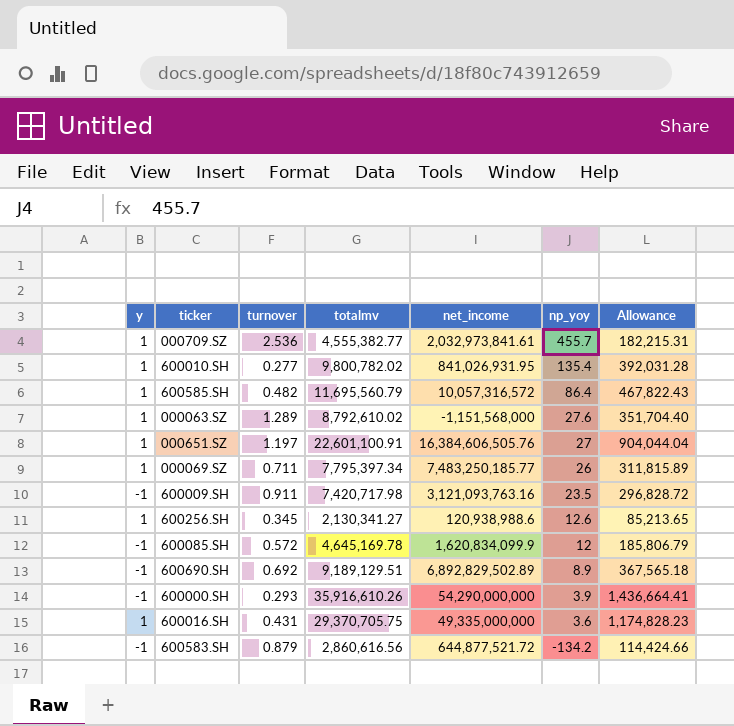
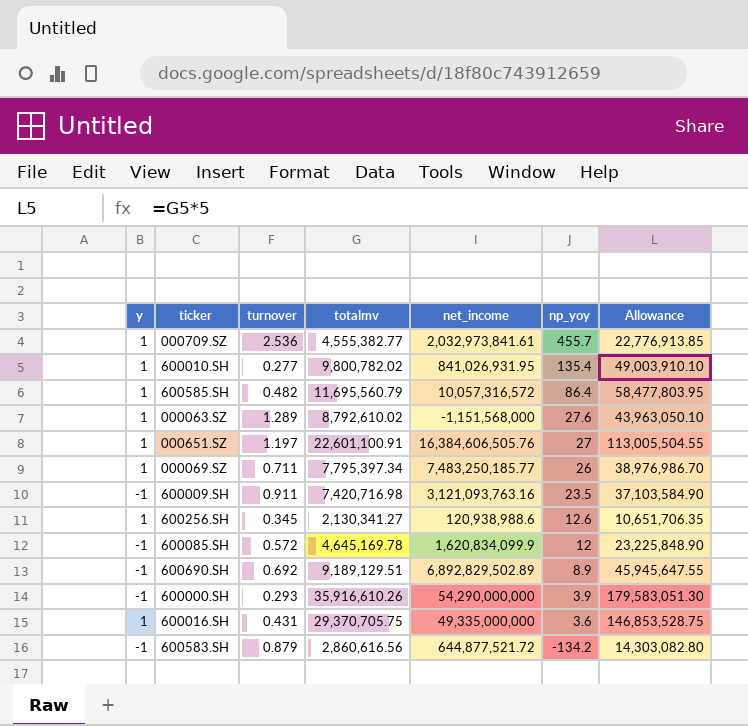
column Allowance | formula: [totalmv] * 0.04 -> [totalmv] * 5
600009.SH | totalmv: 7,420,717.98 -> 7,420,716.98

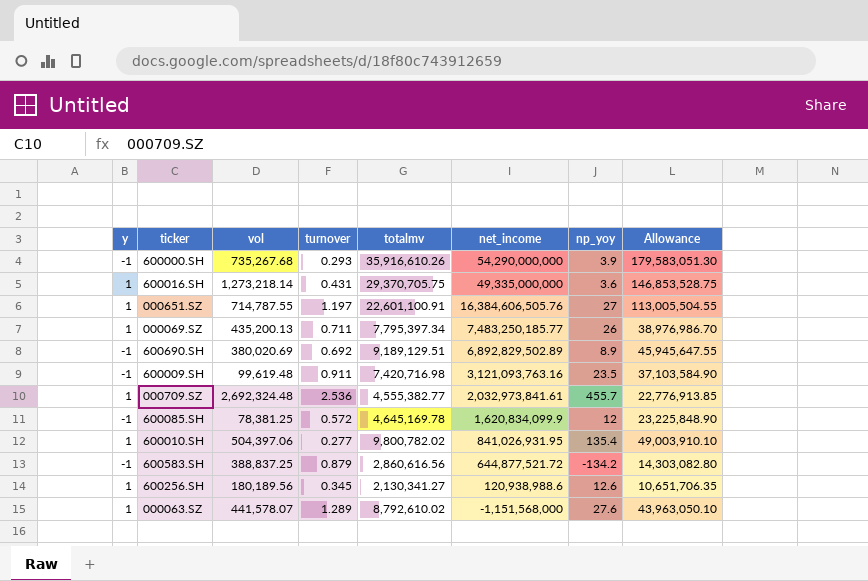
row order: np_yoy descending -> net_income descending
column vol | position: none -> 3
row 600585.SH: 1 | 0.482 | 11,695,560.79 | 10,057,316,572 | 86.4 | 58,477,803.95 -> none

